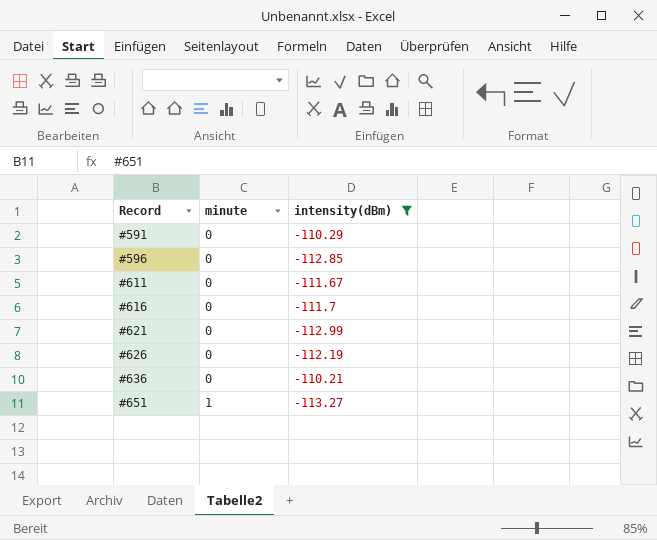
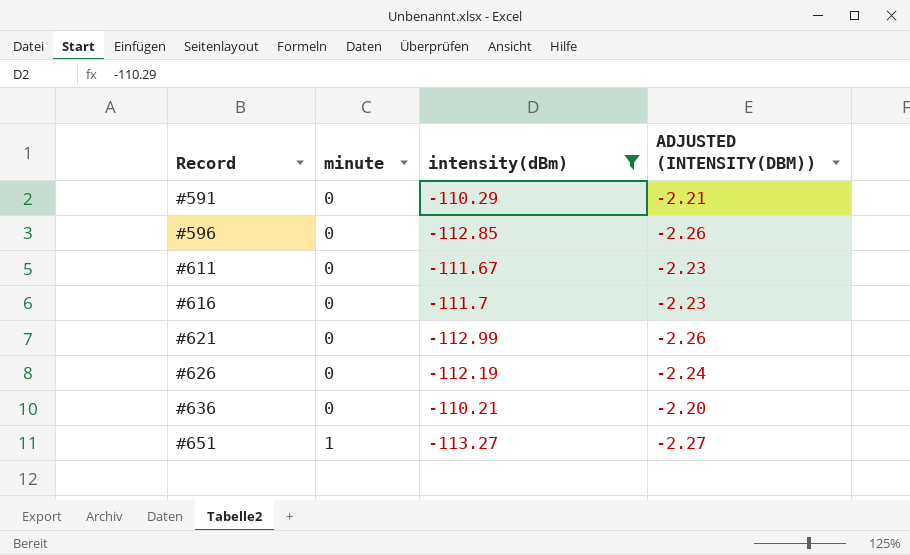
column ADJUSTED (INTENSITY(DBM)) | formula: none -> [intensity(dBm)] * 0.02

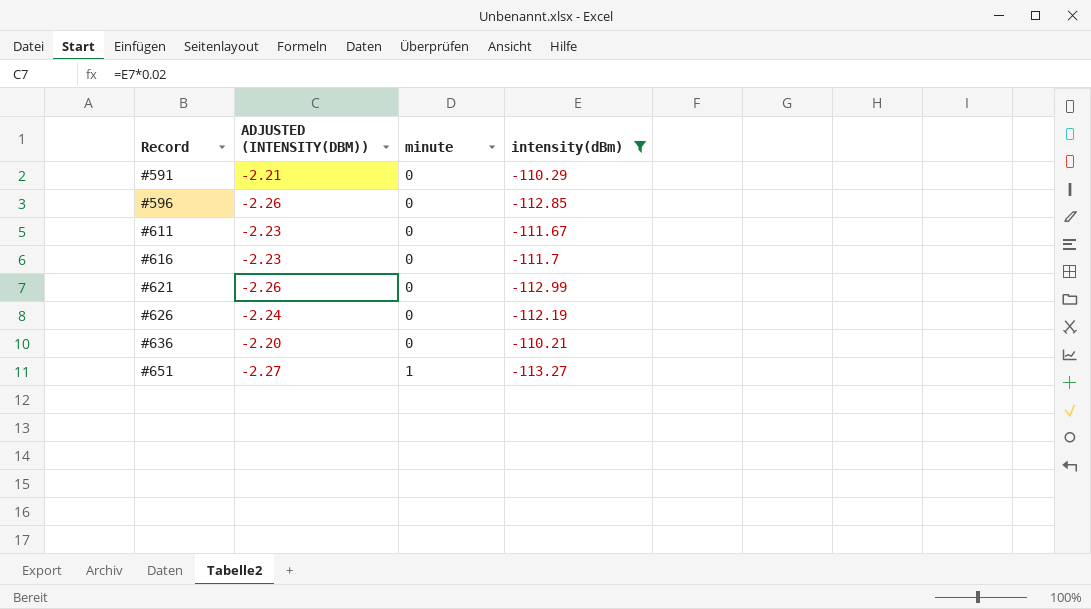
column ADJUSTED (INTENSITY(DBM)) | position: 4 -> 2

